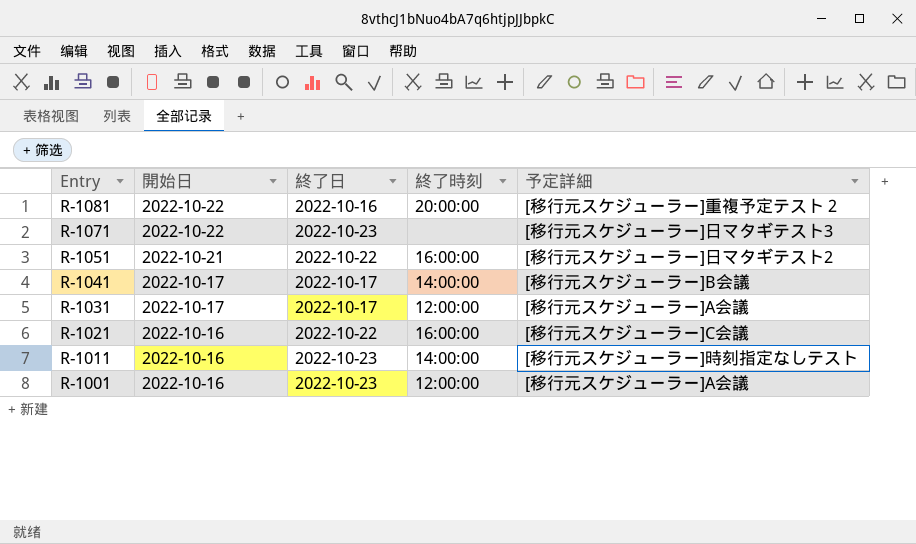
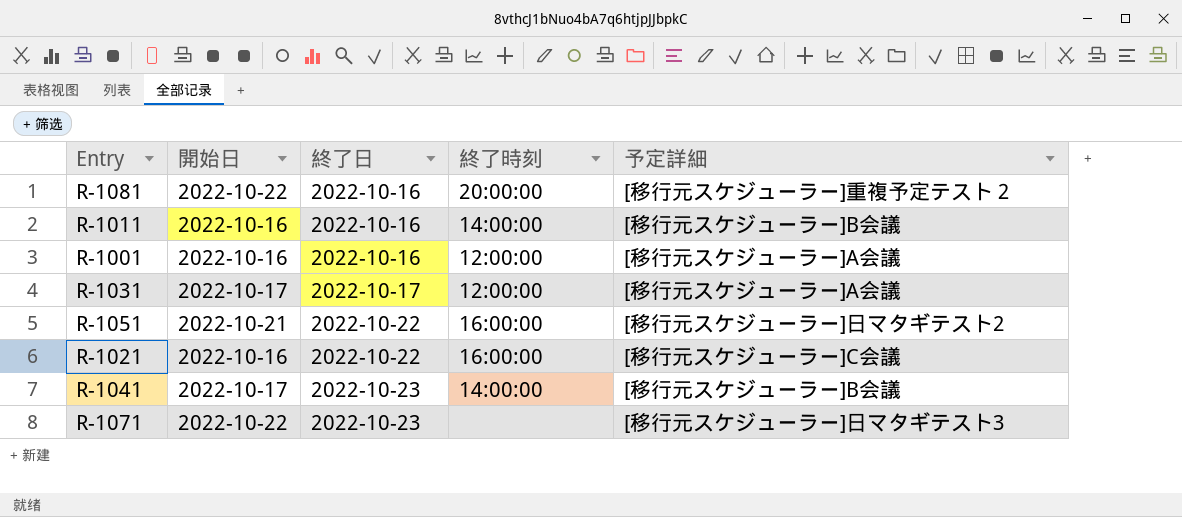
row order: Entry descending -> 終了日 ascending
R-1011 | 終了日: 2022-10-23 -> 2022-10-16
R-1011 | 予定詳細: [移行元スケジューラー]時刻指定なしテスト -> [移行元スケジューラー]B会議
R-1001 | 終了日: 2022-10-23 -> 2022-10-16
R-1041 | 終了日: 2022-10-17 -> 2022-10-23

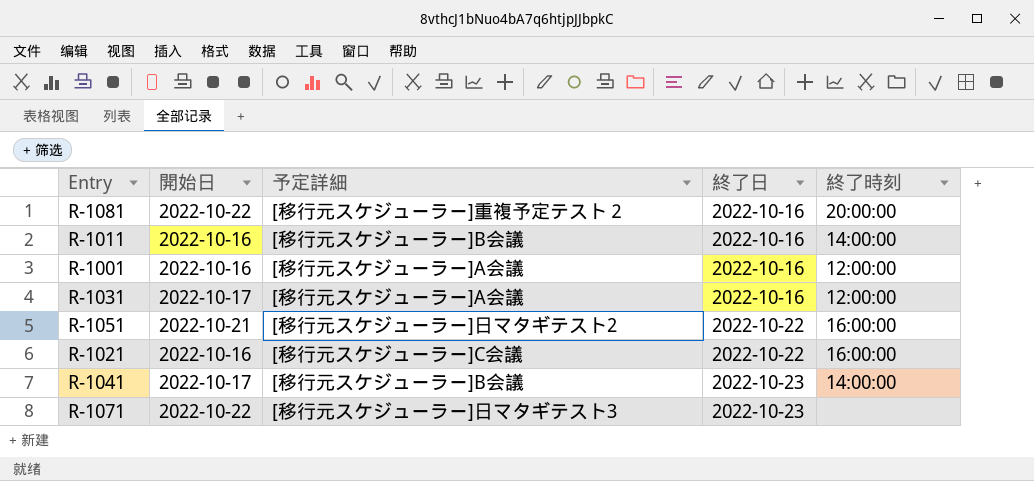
column 予定詳細 | position: 5 -> 3
R-1031 | 終了日: 2022-10-17 -> 2022-10-16

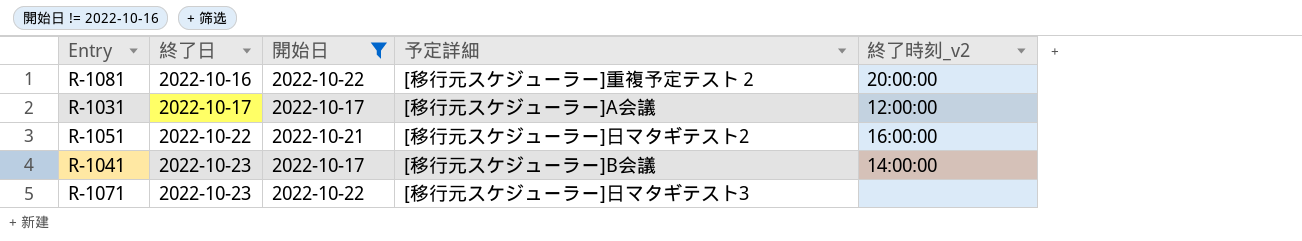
filter: none -> 開始日 != 2022-10-16
column 終了日 | position: 4 -> 2
column name: 終了時刻 -> 終了時刻_v2
R-1031 | 終了日: 2022-10-16 -> 2022-10-17

